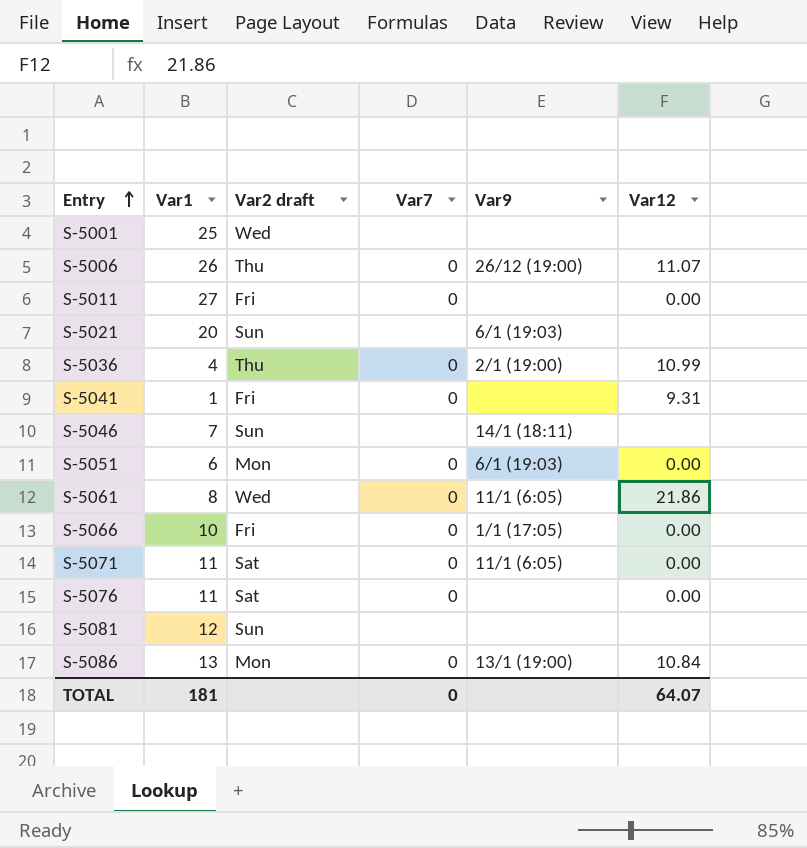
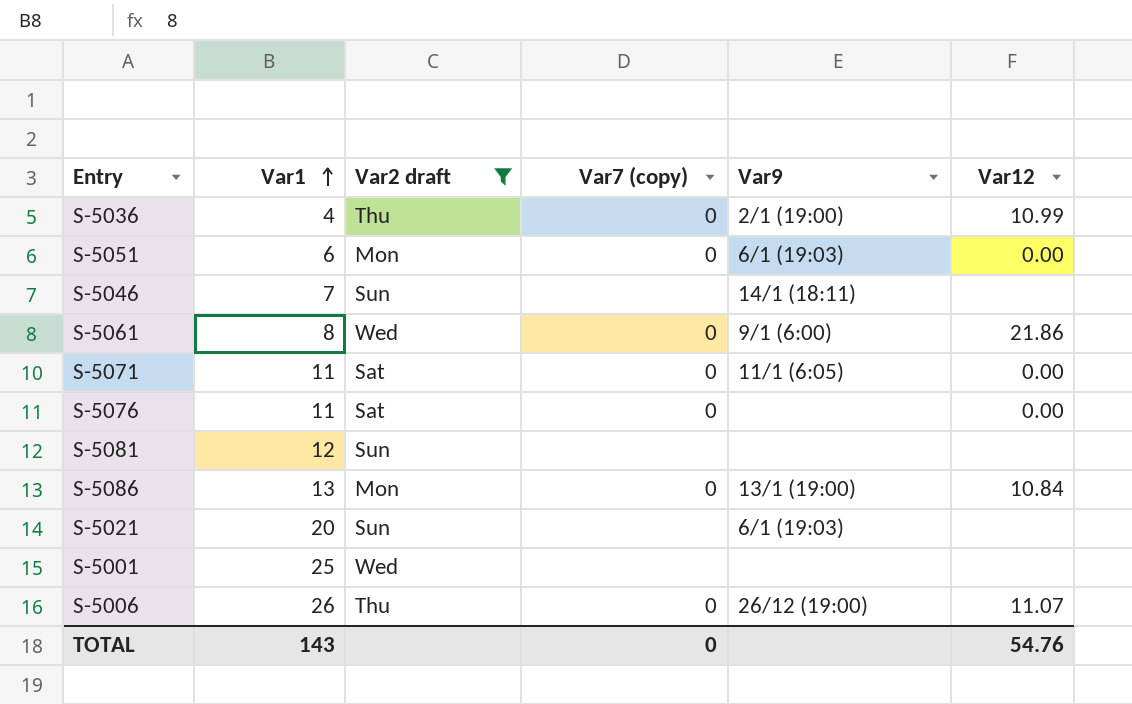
filter: none -> Var2 draft != Fri
row order: Entry ascending -> Var1 ascending
column name: Var7 -> Var7 (copy)
S-5061 | Var9: 11/1 (6:05) -> 9/1 (6:00)
TOTAL | Var1: 181 -> 143
TOTAL | Var12: 64.07 -> 54.76

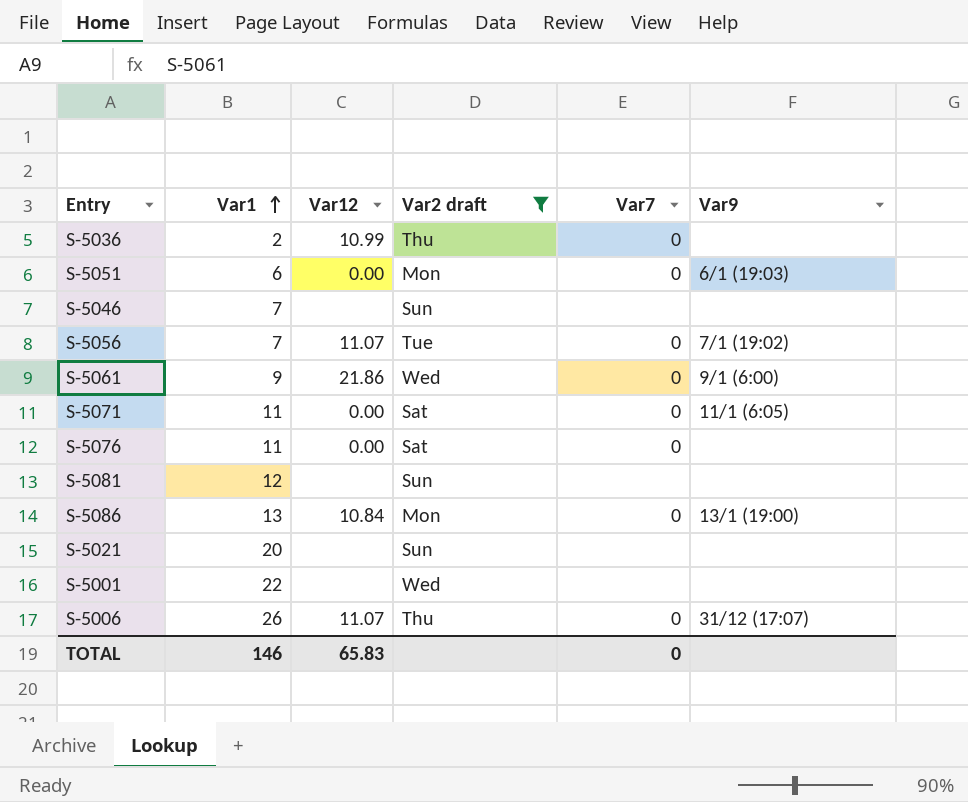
column Var12 | position: 6 -> 3
column name: Var7 (copy) -> Var7
S-5036 | Var1: 4 -> 2
S-5036 | Var9: 2/1 (19:00) -> none
S-5046 | Var9: 14/1 (18:11) -> none
row S-5056: none -> 7 | 11.07 | Tue | 0 | 7/1 (19:02)
S-5061 | Var1: 8 -> 9
S-5021 | Var9: 6/1 (19:03) -> none
S-5001 | Var1: 25 -> 22
S-5006 | Var9: 26/12 (19:00) -> 31/12 (17:07)
TOTAL | Var1: 143 -> 146
TOTAL | Var12: 54.76 -> 65.83

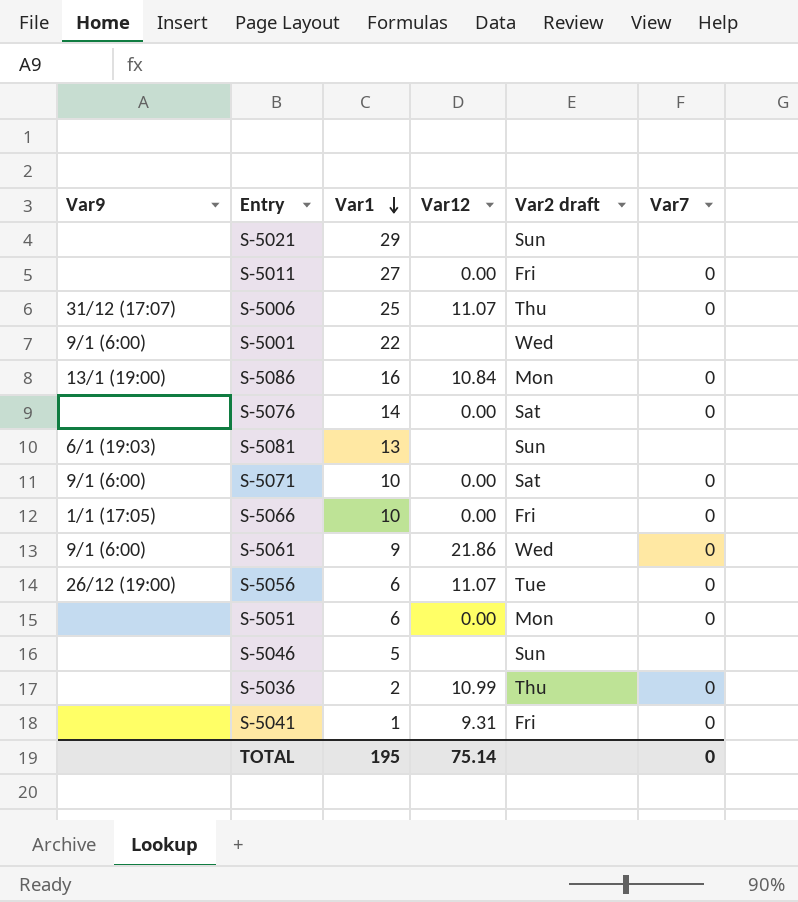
filter: Var2 draft != Fri -> none
row order: Var1 ascending -> Var1 descending
column Var9 | position: 6 -> 1
S-5021 | Var1: 20 -> 29
S-5006 | Var1: 26 -> 25
S-5001 | Var9: none -> 9/1 (6:00)
S-5086 | Var1: 13 -> 16
S-5076 | Var1: 11 -> 14
S-5081 | Var9: none -> 6/1 (19:03)
S-5081 | Var1: 12 -> 13
S-5071 | Var9: 11/1 (6:05) -> 9/1 (6:00)
S-5071 | Var1: 11 -> 10
S-5056 | Var9: 7/1 (19:02) -> 26/12 (19:00)
S-5056 | Var1: 7 -> 6
S-5051 | Var9: 6/1 (19:03) -> none
S-5046 | Var1: 7 -> 5
TOTAL | Var1: 146 -> 195
TOTAL | Var12: 65.83 -> 75.14

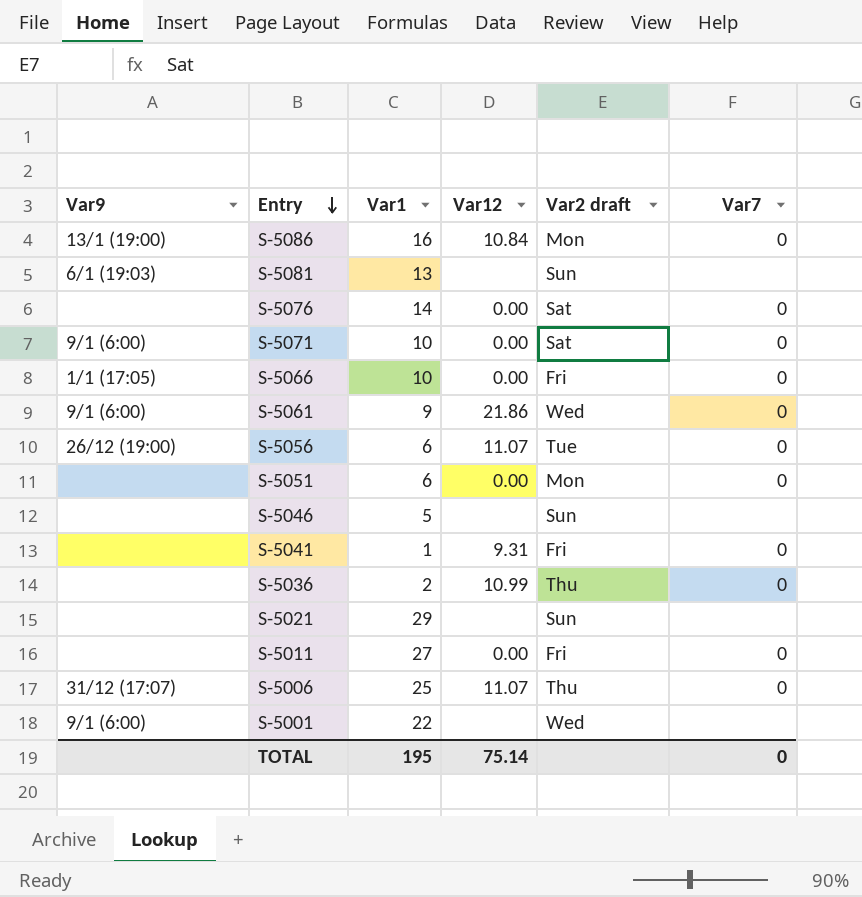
row order: Var1 descending -> Entry descending

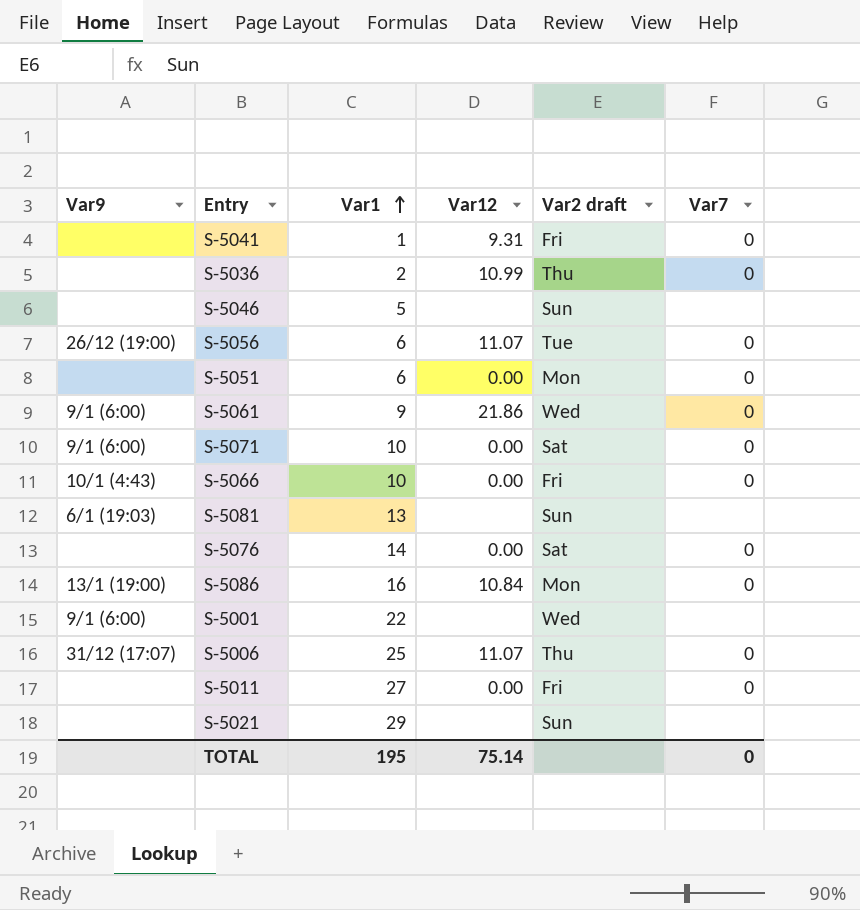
row order: Entry descending -> Var1 ascending
S-5066 | Var9: 1/1 (17:05) -> 10/1 (4:43)

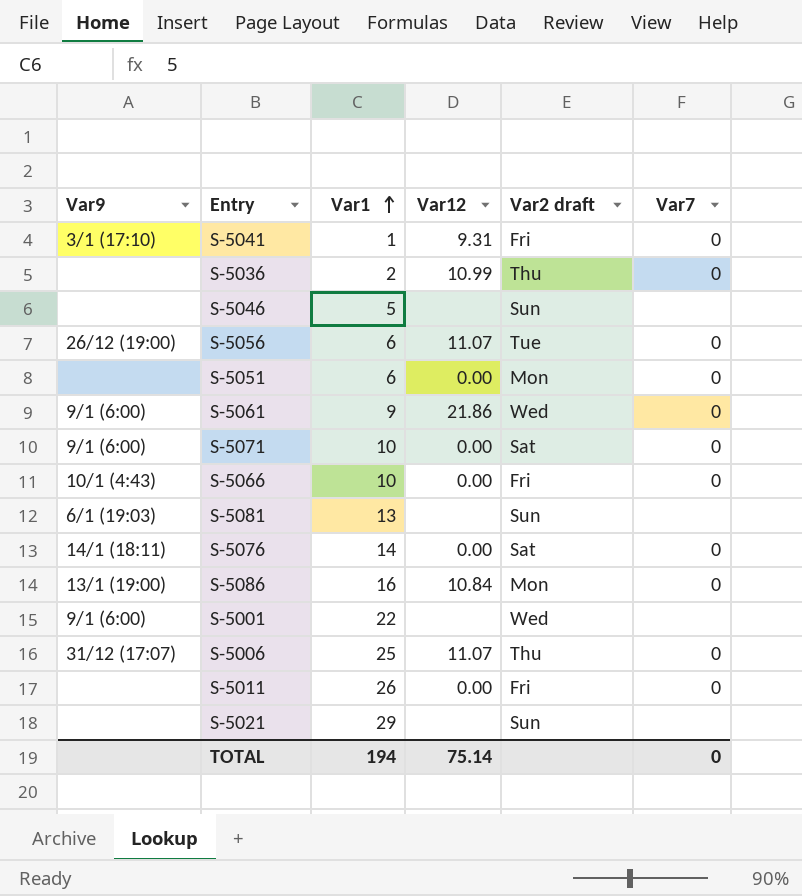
S-5041 | Var9: none -> 3/1 (17:10)
S-5076 | Var9: none -> 14/1 (18:11)
S-5011 | Var1: 27 -> 26
TOTAL | Var1: 195 -> 194

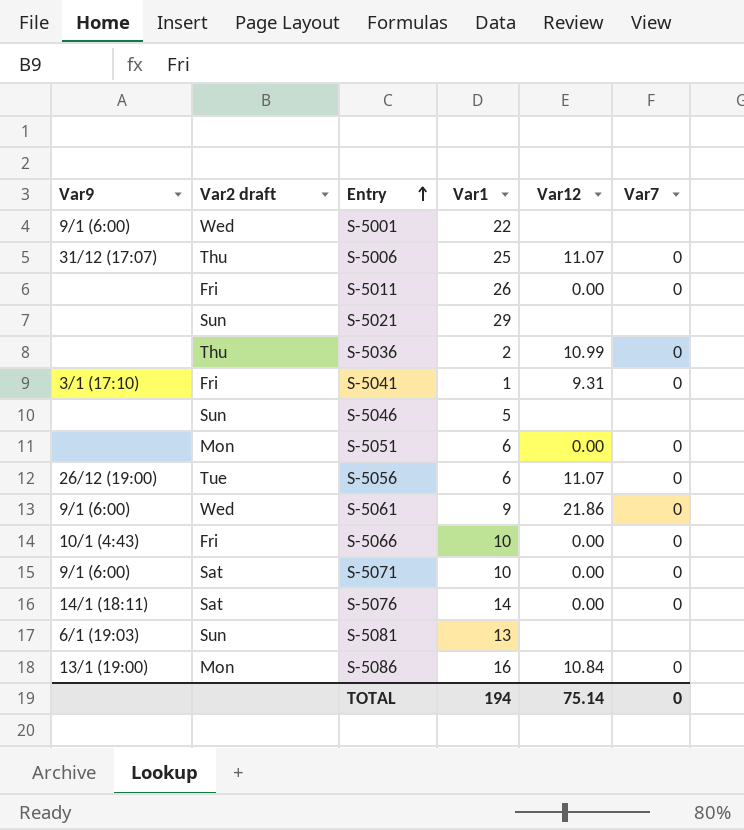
row order: Var1 ascending -> Entry ascending
column Var2 draft | position: 5 -> 2

